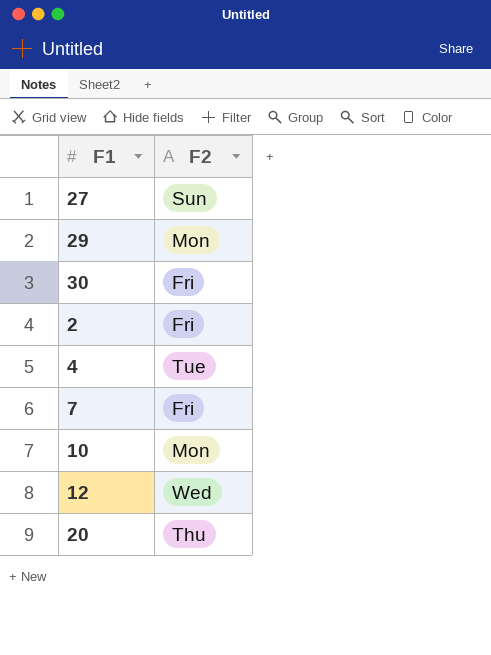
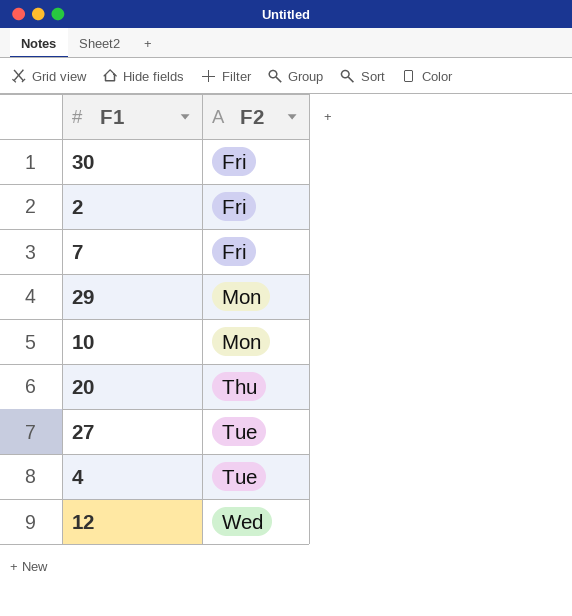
row order: none -> F2 ascending
27 | F2: Sun -> Tue

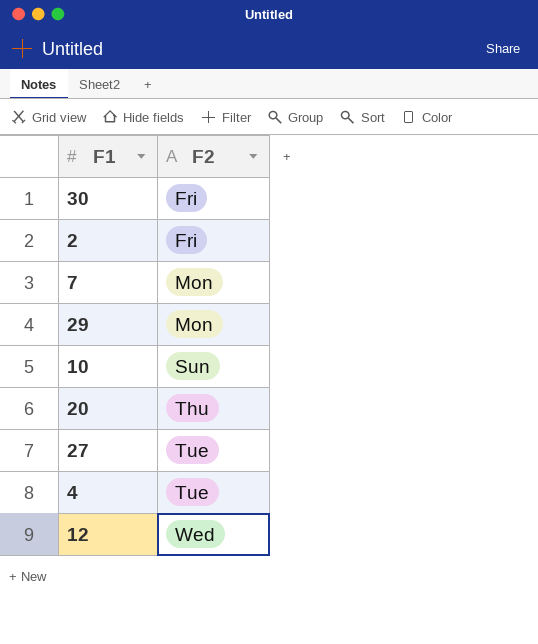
7 | F2: Fri -> Mon
10 | F2: Mon -> Sun

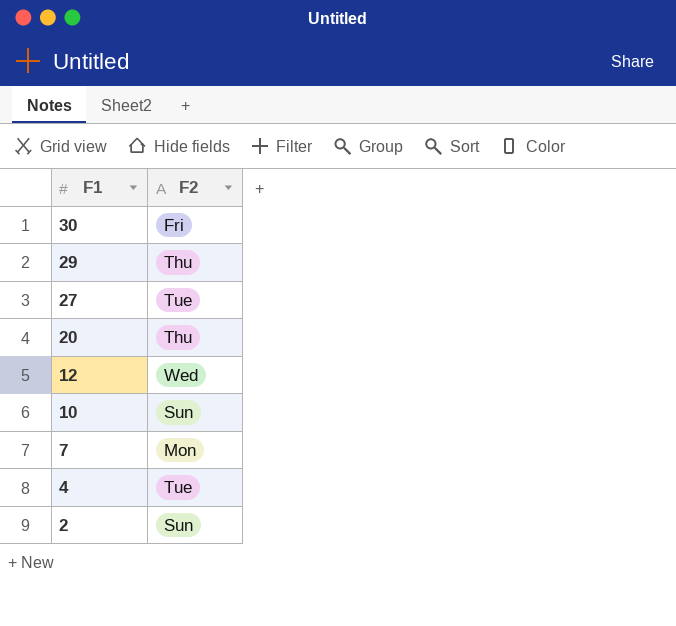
row order: F2 ascending -> F1 descending
29 | F2: Mon -> Thu
2 | F2: Fri -> Sun

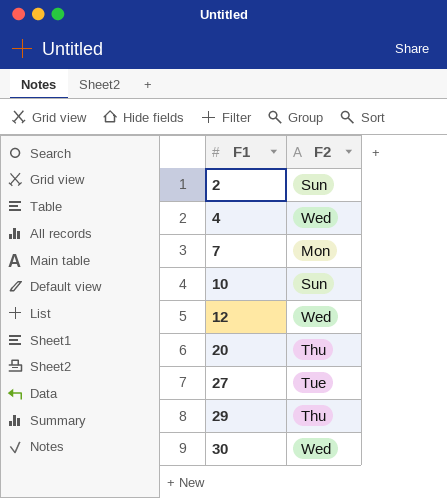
row order: F1 descending -> F1 ascending
4 | F2: Tue -> Wed
30 | F2: Fri -> Wed

